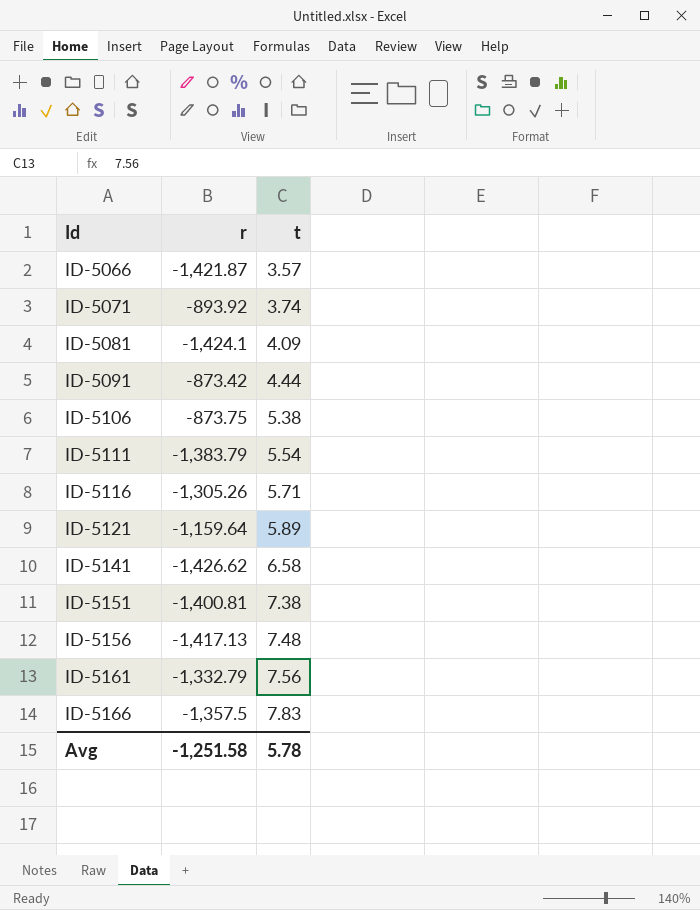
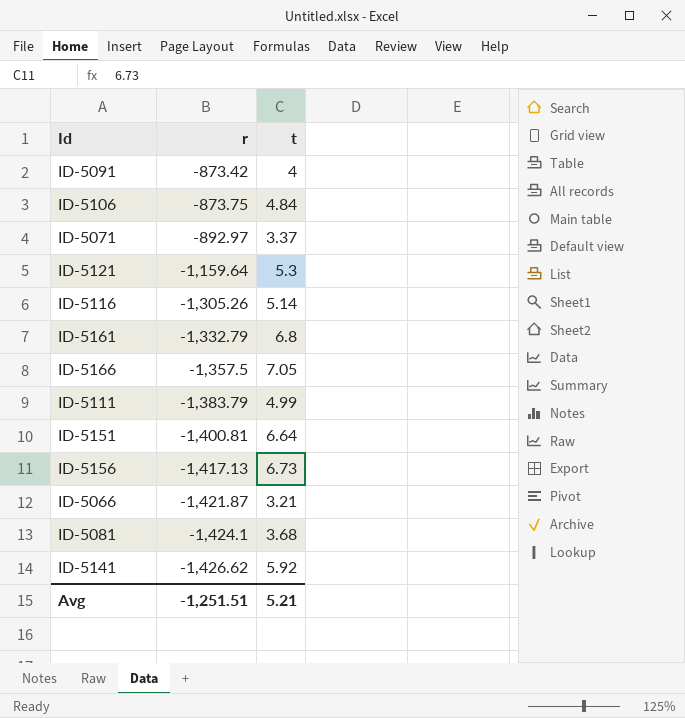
row order: Id ascending -> r descending
ID-5091 | t: 4.44 -> 4
ID-5106 | t: 5.38 -> 4.84
ID-5071 | r: -893.92 -> -892.97
ID-5071 | t: 3.74 -> 3.37
ID-5121 | t: 5.89 -> 5.3
ID-5116 | t: 5.71 -> 5.14
ID-5161 | t: 7.56 -> 6.8
ID-5166 | t: 7.83 -> 7.05
ID-5111 | t: 5.54 -> 4.99
ID-5151 | t: 7.38 -> 6.64
ID-5156 | t: 7.48 -> 6.73
ID-5066 | t: 3.57 -> 3.21
ID-5081 | t: 4.09 -> 3.68
ID-5141 | t: 6.58 -> 5.92
Avg | r: -1,251.58 -> -1,251.51
Avg | t: 5.78 -> 5.21

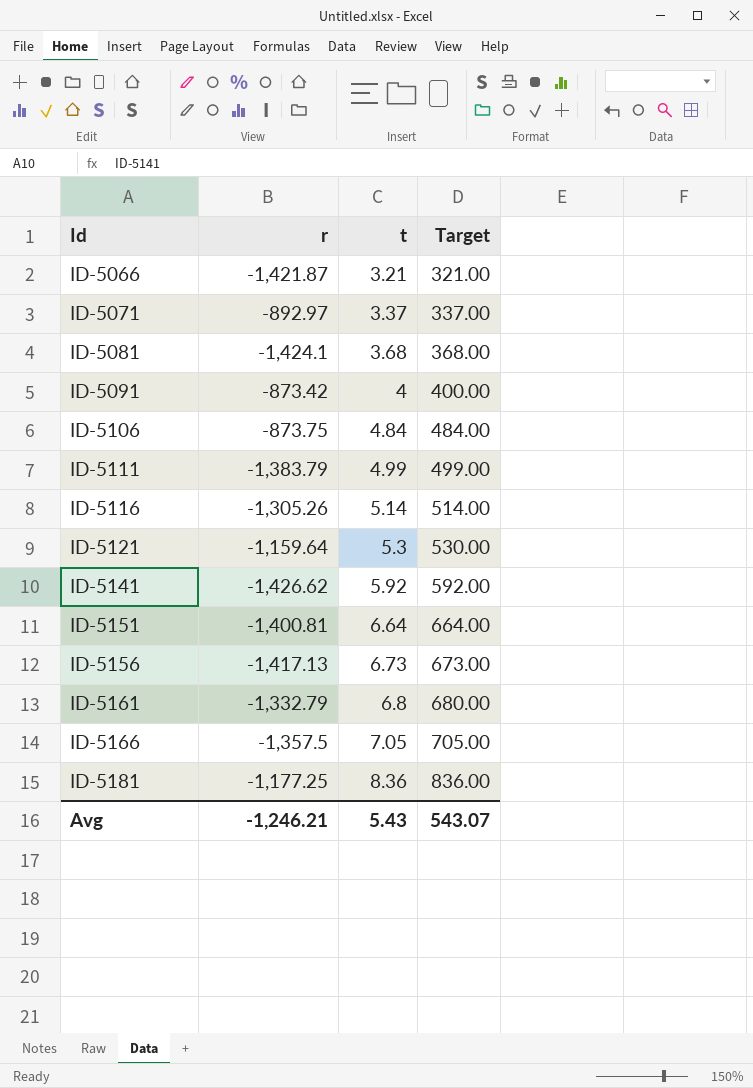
row order: r descending -> Id ascending
column Target | formula: none -> [t] * 100
row ID-5181: none -> -1,177.25 | 8.36 | 836.00
Avg | r: -1,251.51 -> -1,246.21
Avg | t: 5.21 -> 5.43

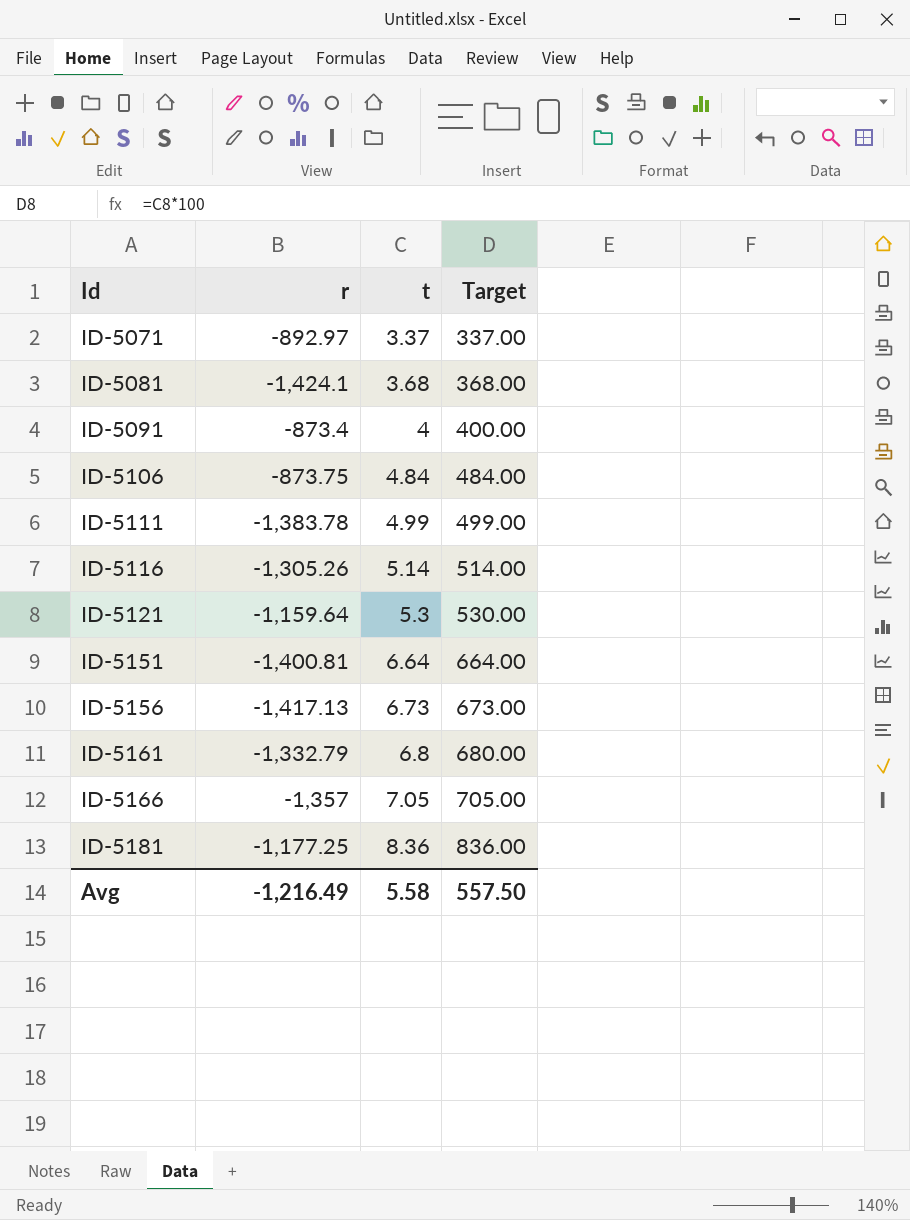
row ID-5066: -1,421.87 | 3.21 | 321.00 -> none
row ID-5141: -1,426.62 | 5.92 | 592.00 -> none
ID-5091 | r: -873.42 -> -873.4
ID-5111 | r: -1,383.79 -> -1,383.78
ID-5166 | r: -1,357.5 -> -1,357
Avg | r: -1,246.21 -> -1,216.49
Avg | t: 5.43 -> 5.58
Avg | Target: 543.07 -> 557.50

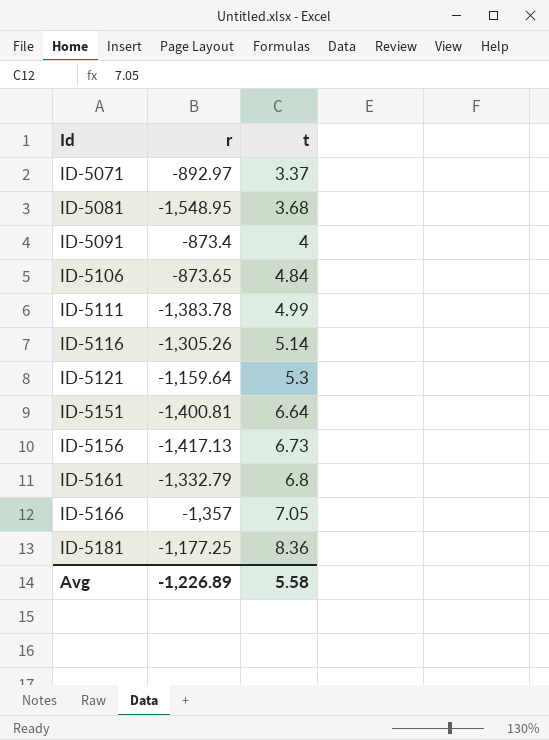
column Target | formula: [t] * 100 -> none
ID-5081 | r: -1,424.1 -> -1,548.95
ID-5106 | r: -873.75 -> -873.65
Avg | r: -1,216.49 -> -1,226.89

